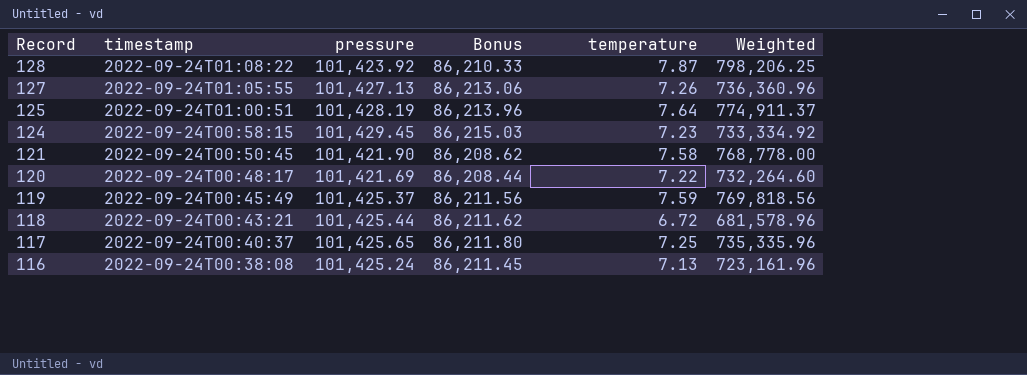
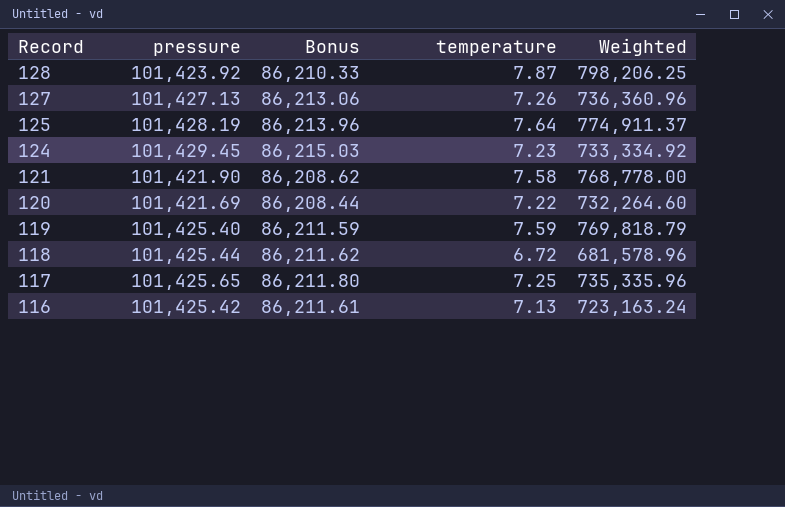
column timestamp | position: 2 -> none
119 | pressure: 101,425.37 -> 101,425.40
119 | Bonus: 86,211.56 -> 86,211.59
119 | Weighted: 769,818.56 -> 769,818.79
116 | pressure: 101,425.24 -> 101,425.42
116 | Bonus: 86,211.45 -> 86,211.61
116 | Weighted: 723,161.96 -> 723,163.24

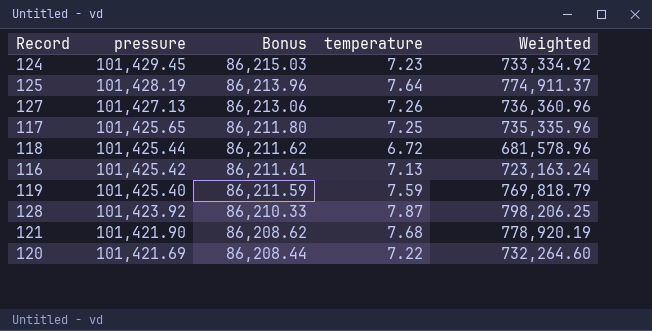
row order: Record descending -> pressure descending
121 | temperature: 7.58 -> 7.68
121 | Weighted: 768,778.00 -> 778,920.19

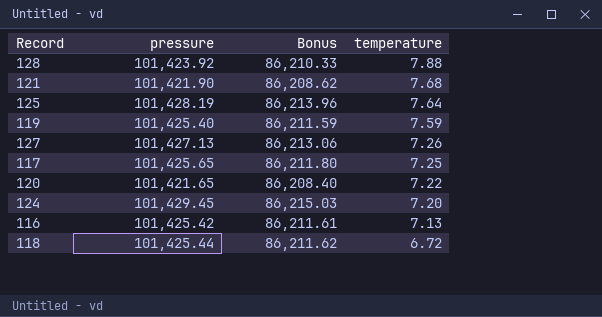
row order: pressure descending -> temperature descending
column Weighted | formula: [pressure] * [temperature] -> none
128 | temperature: 7.87 -> 7.88
120 | pressure: 101,421.69 -> 101,421.65
120 | Bonus: 86,208.44 -> 86,208.40
124 | temperature: 7.23 -> 7.20

